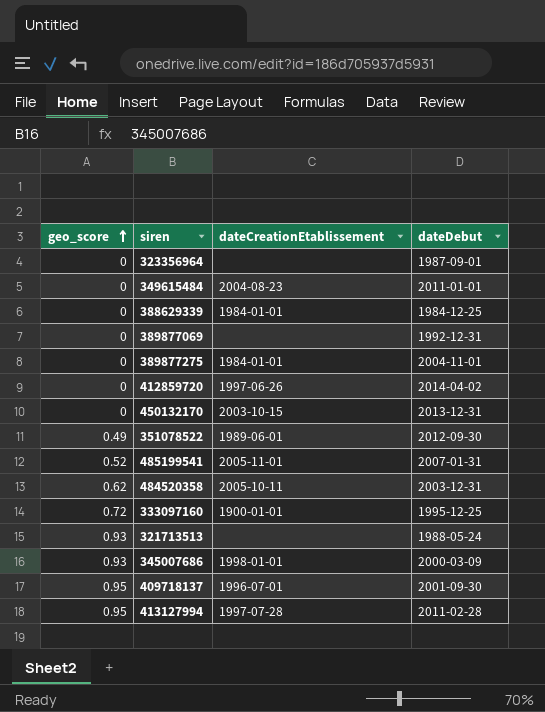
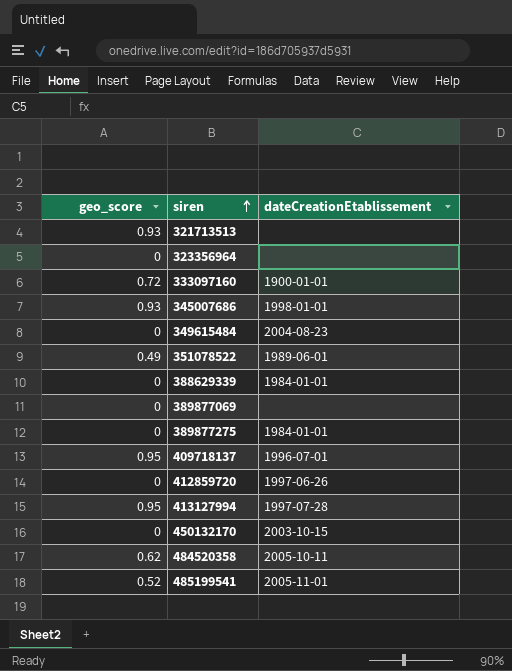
row order: geo_score ascending -> siren ascending
column dateDebut | position: 4 -> none

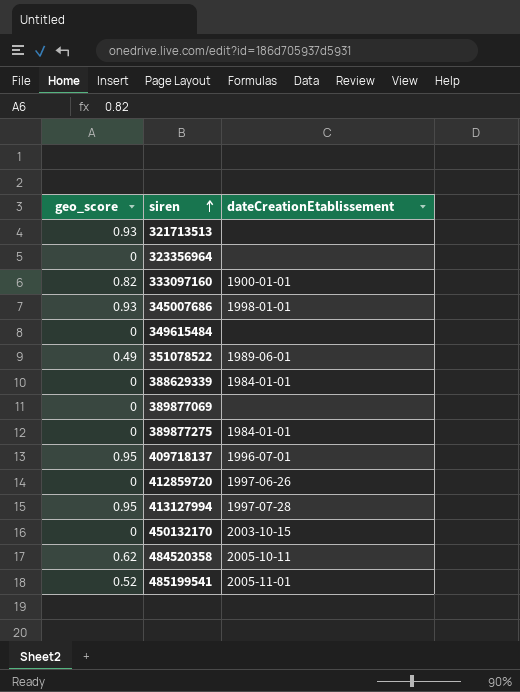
333097160 | geo_score: 0.72 -> 0.82
349615484 | dateCreationEtablissement: 2004-08-23 -> none

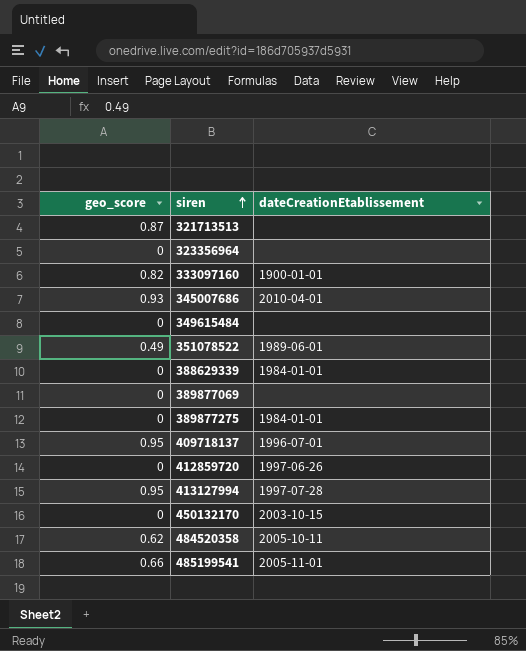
321713513 | geo_score: 0.93 -> 0.87
345007686 | dateCreationEtablissement: 1998-01-01 -> 2010-04-01
485199541 | geo_score: 0.52 -> 0.66

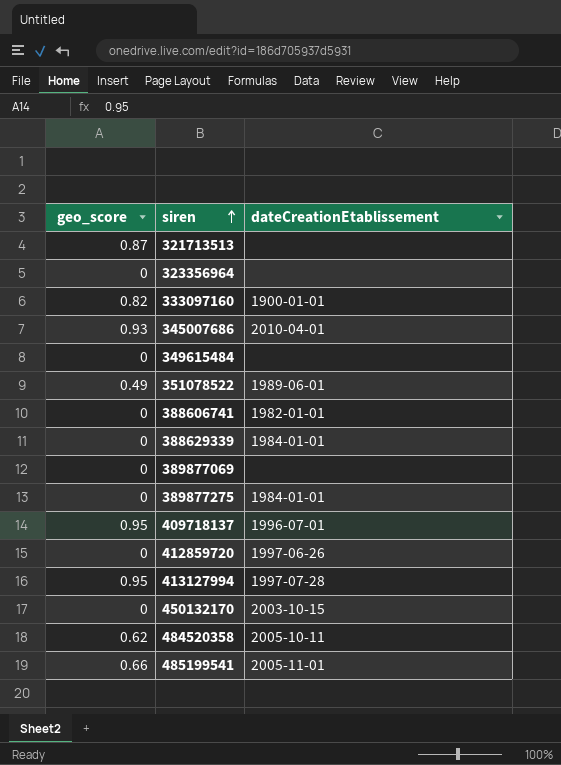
row 388606741: none -> 0 | 1982-01-01

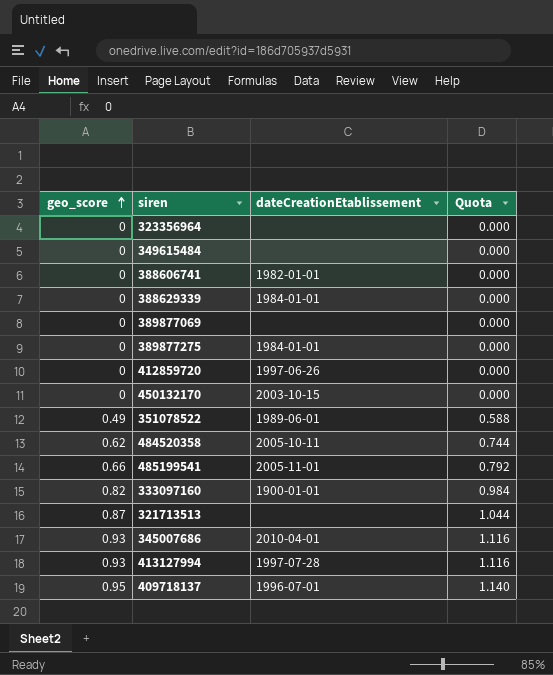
row order: siren ascending -> geo_score ascending
column Quota | formula: none -> [geo_score] * 1.2
413127994 | geo_score: 0.95 -> 0.93

